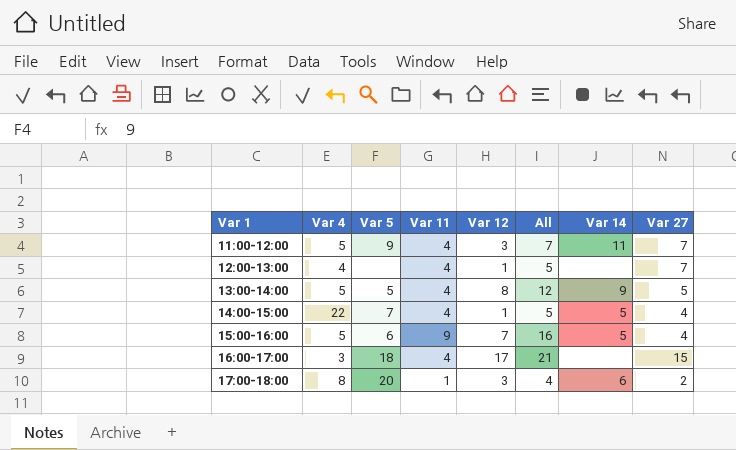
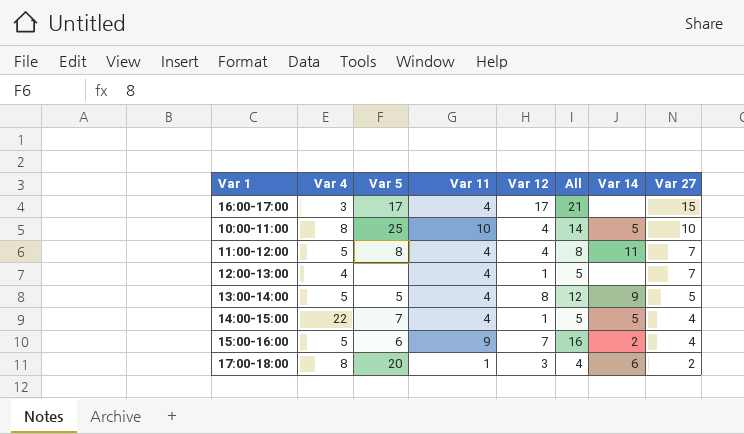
row order: Var 1 ascending -> Var 27 descending
16:00-17:00 | Var 5: 18 -> 17
row 10:00-11:00: none -> 8 | 25 | 10 | 4 | 14 | 5 | 10
11:00-12:00 | Var 5: 9 -> 8
11:00-12:00 | Var 12: 3 -> 4
11:00-12:00 | All: 7 -> 8
15:00-16:00 | Var 14: 5 -> 2

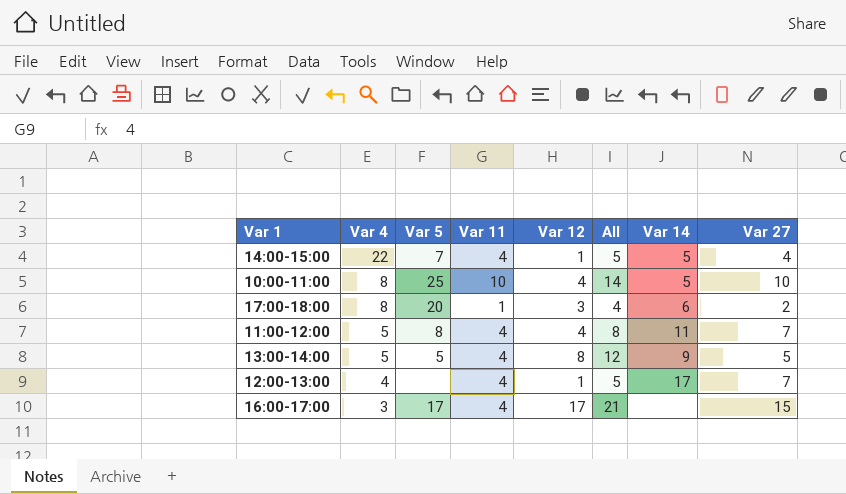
row order: Var 27 descending -> Var 4 descending
row 15:00-16:00: 5 | 6 | 9 | 7 | 16 | 2 | 4 -> none
12:00-13:00 | Var 14: none -> 17

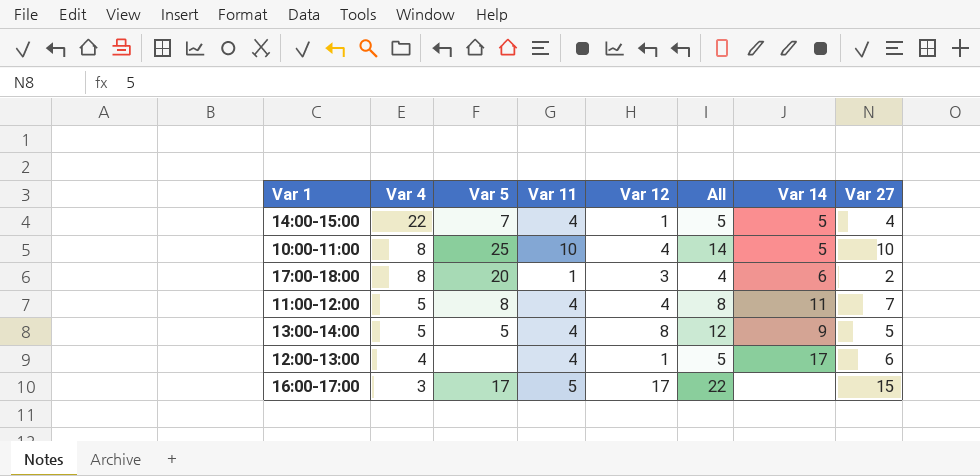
12:00-13:00 | Var 27: 7 -> 6
16:00-17:00 | Var 11: 4 -> 5
16:00-17:00 | All: 21 -> 22

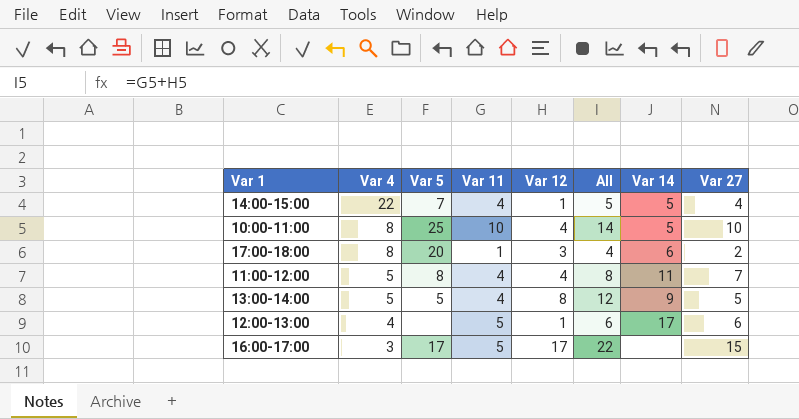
12:00-13:00 | Var 11: 4 -> 5
12:00-13:00 | All: 5 -> 6

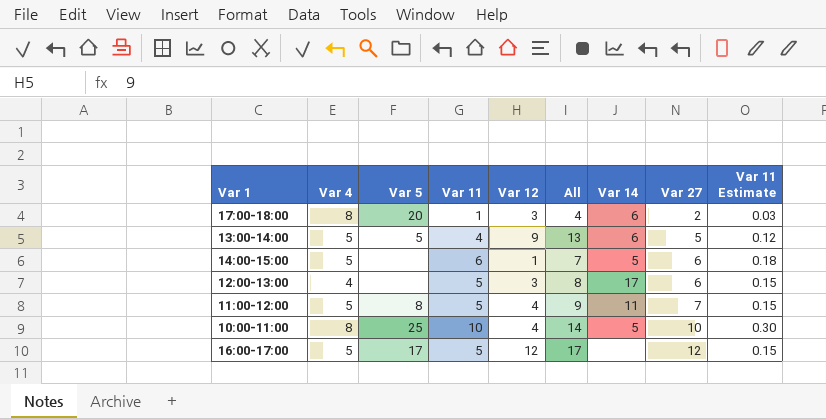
row order: Var 4 descending -> Var 27 ascending
column Var 11 Estimate | formula: none -> [Var 11] * 0.03
13:00-14:00 | Var 12: 8 -> 9
13:00-14:00 | All: 12 -> 13
13:00-14:00 | Var 14: 9 -> 6
14:00-15:00 | Var 4: 22 -> 5
14:00-15:00 | Var 5: 7 -> none
14:00-15:00 | Var 11: 4 -> 6
14:00-15:00 | All: 5 -> 7
14:00-15:00 | Var 27: 4 -> 6
12:00-13:00 | Var 12: 1 -> 3
12:00-13:00 | All: 6 -> 8
11:00-12:00 | Var 11: 4 -> 5
11:00-12:00 | All: 8 -> 9
16:00-17:00 | Var 4: 3 -> 5
16:00-17:00 | Var 12: 17 -> 12
16:00-17:00 | All: 22 -> 17
16:00-17:00 | Var 27: 15 -> 12

